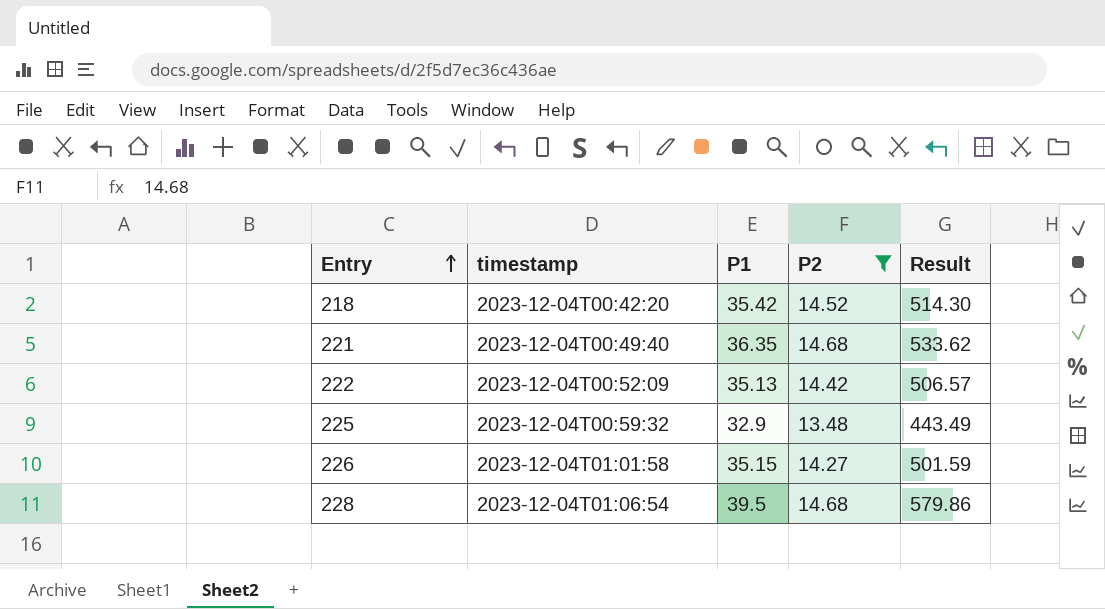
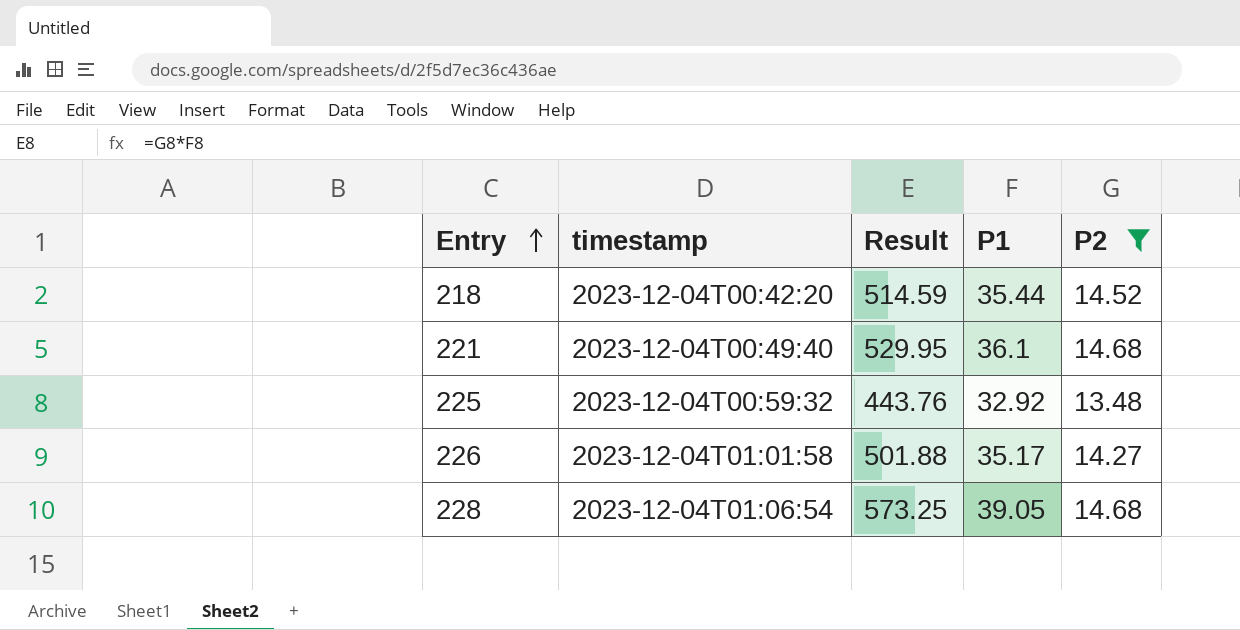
column Result | position: 5 -> 3
row 222: 2023-12-04T00:52:09 | 35.13 | 14.42 | 506.57 -> none
218 | Result: 514.30 -> 514.59
218 | P1: 35.42 -> 35.44
221 | Result: 533.62 -> 529.95
221 | P1: 36.35 -> 36.1
225 | Result: 443.49 -> 443.76
225 | P1: 32.9 -> 32.92
226 | Result: 501.59 -> 501.88
226 | P1: 35.15 -> 35.17
228 | Result: 579.86 -> 573.25
228 | P1: 39.5 -> 39.05

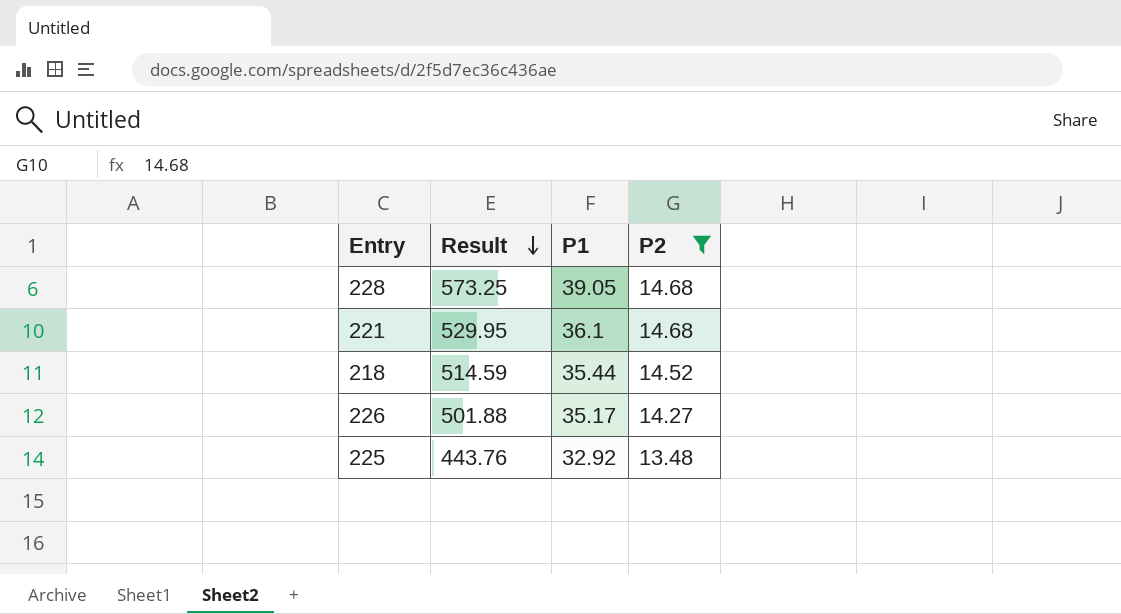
row order: Entry ascending -> Result descending
column timestamp | position: 2 -> none

